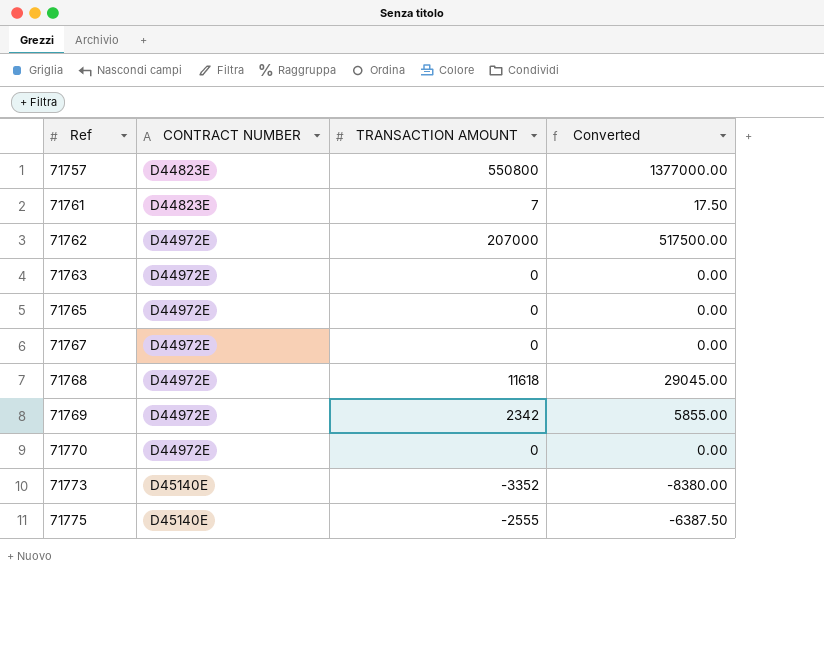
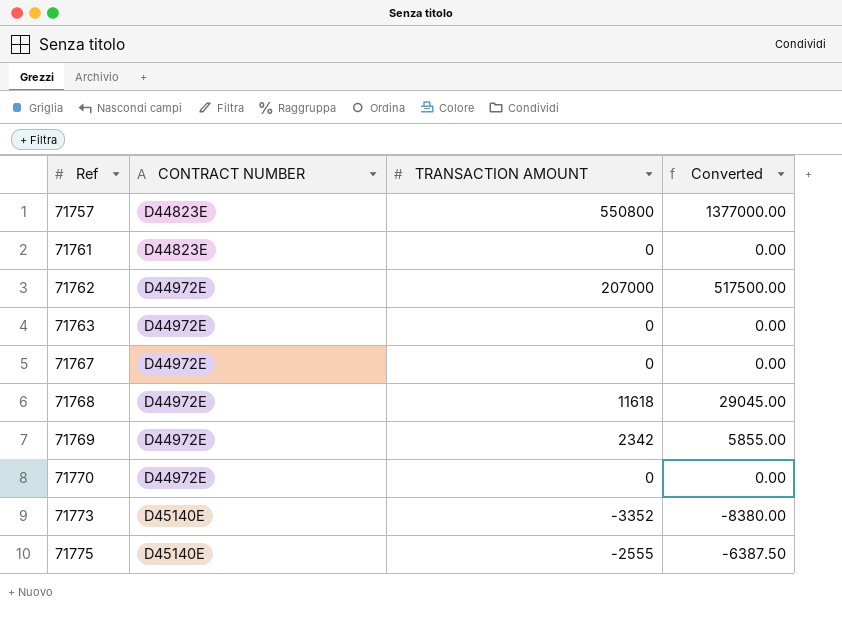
row 71765: D44972E | 0 | 0.00 -> none
71761 | TRANSACTION AMOUNT: 7 -> 0
71761 | Converted: 17.50 -> 0.00

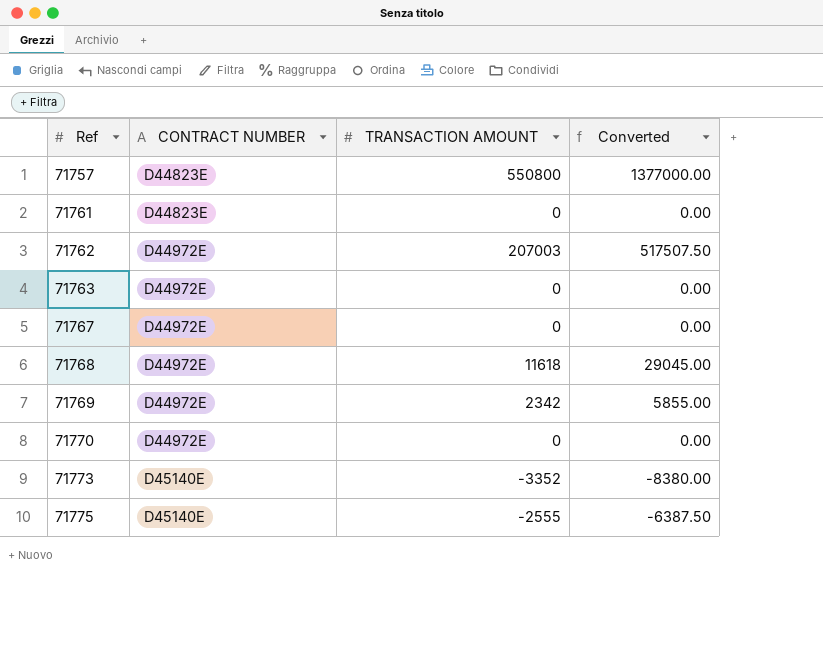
71762 | TRANSACTION AMOUNT: 207000 -> 207003
71762 | Converted: 517500.00 -> 517507.50

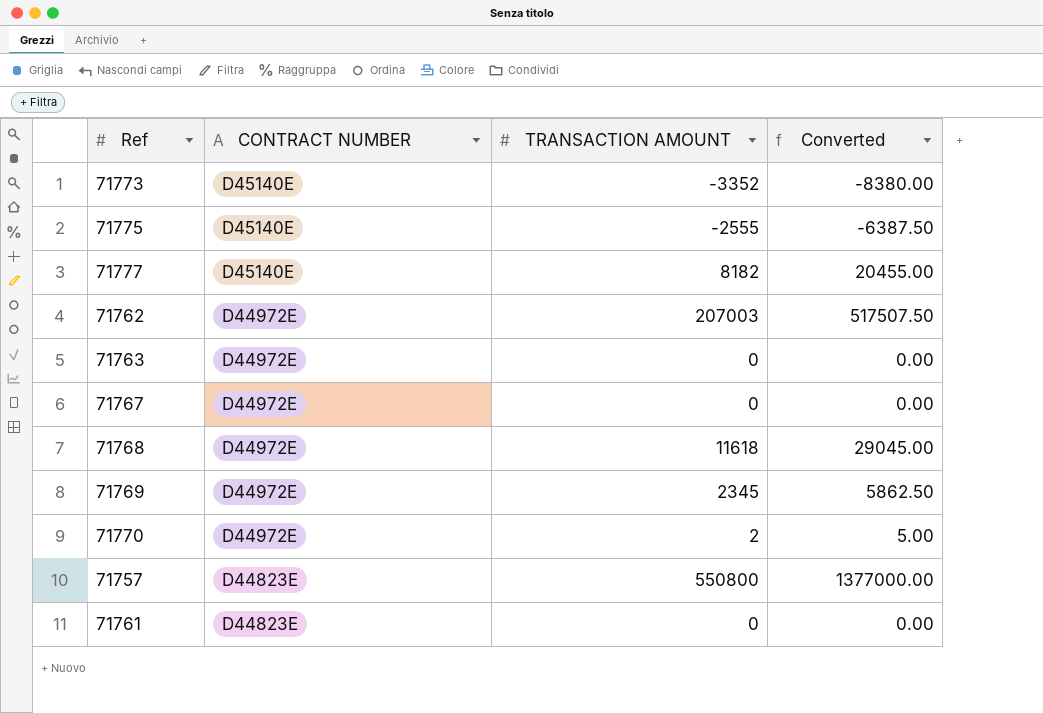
row order: Ref ascending -> CONTRACT NUMBER descending
row 71777: none -> D45140E | 8182 | 20455.00
71769 | TRANSACTION AMOUNT: 2342 -> 2345
71769 | Converted: 5855.00 -> 5862.50
71770 | TRANSACTION AMOUNT: 0 -> 2
71770 | Converted: 0.00 -> 5.00

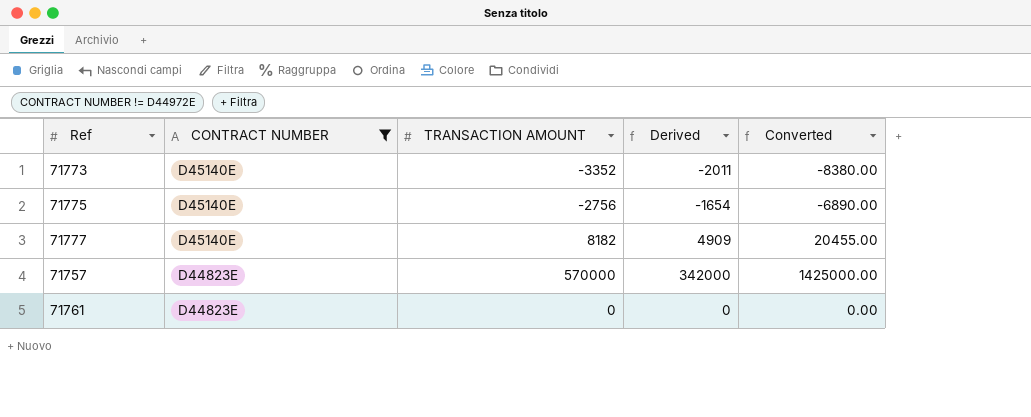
filter: none -> CONTRACT NUMBER != D44972E
column Derived | formula: none -> [TRANSACTION AMOUNT] * 0.6
71775 | TRANSACTION AMOUNT: -2555 -> -2756
71775 | Converted: -6387.50 -> -6890.00
71757 | TRANSACTION AMOUNT: 550800 -> 570000
71757 | Converted: 1377000.00 -> 1425000.00

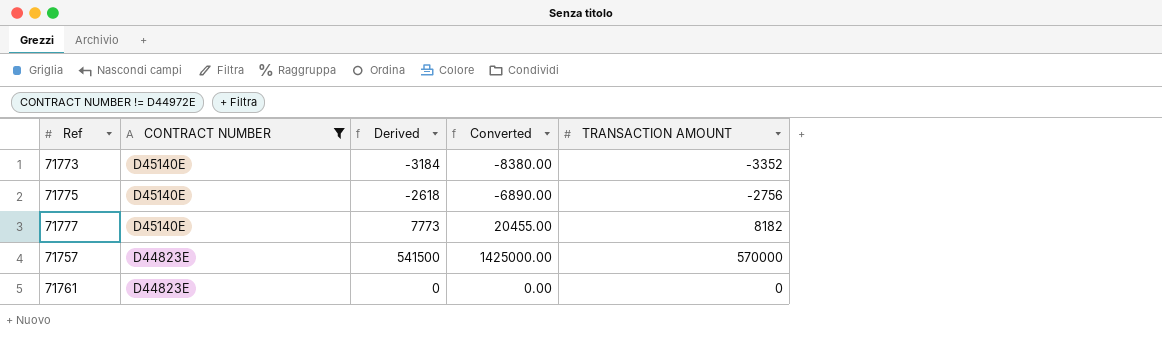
column Derived | formula: [TRANSACTION AMOUNT] * 0.6 -> [TRANSACTION AMOUNT] * 0.95
column TRANSACTION AMOUNT | position: 3 -> 5

